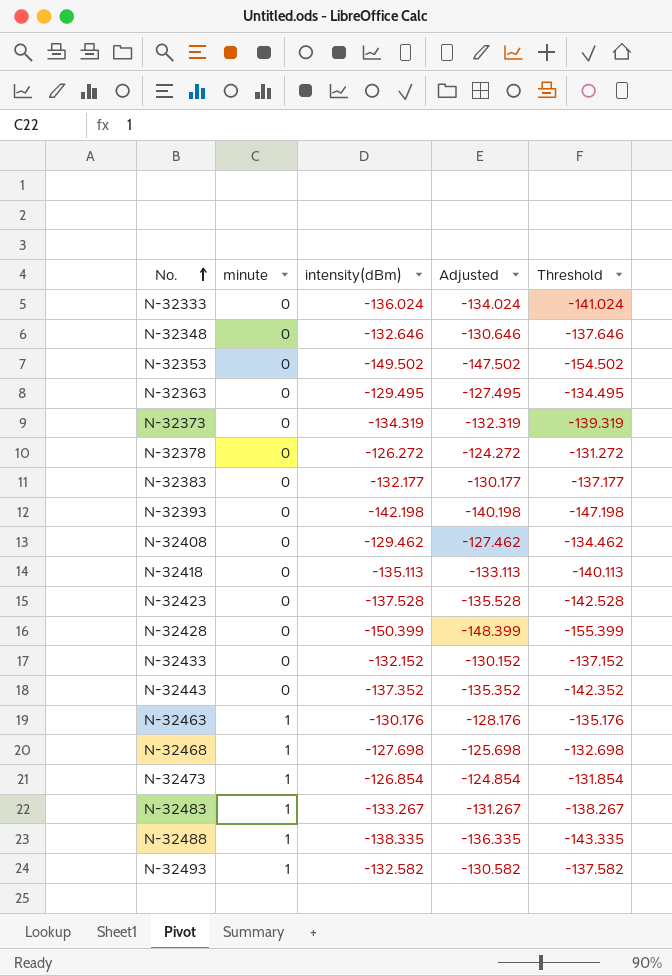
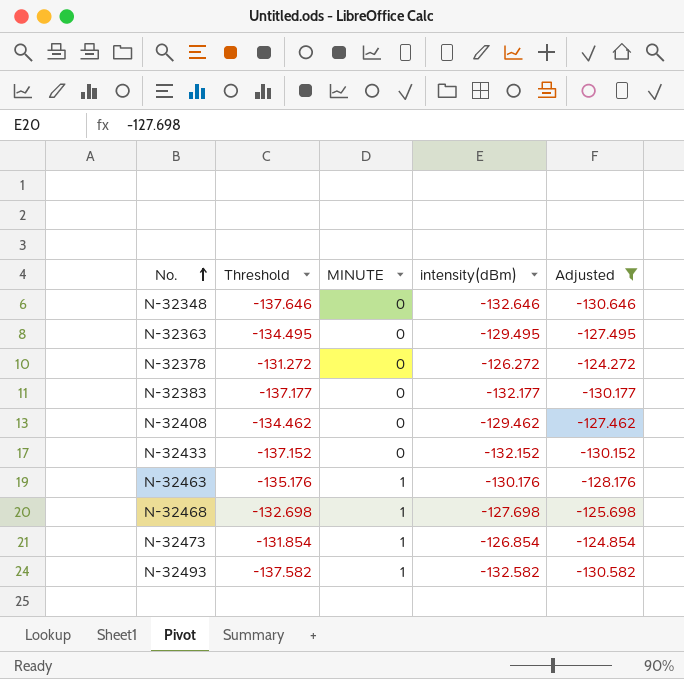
filter: none -> Adjusted >= -130.646
column Threshold | position: 5 -> 2
column name: minute -> MINUTE

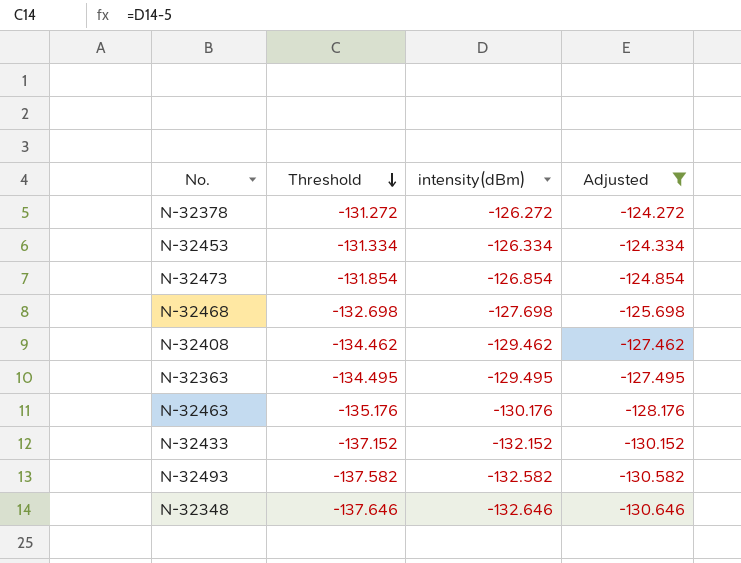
row order: No. ascending -> Threshold descending
column MINUTE | position: 3 -> none
row N-32383: -137.177 | 0 | -132.177 | -130.177 -> none
row N-32453: none -> -131.334 | -126.334 | -124.334

